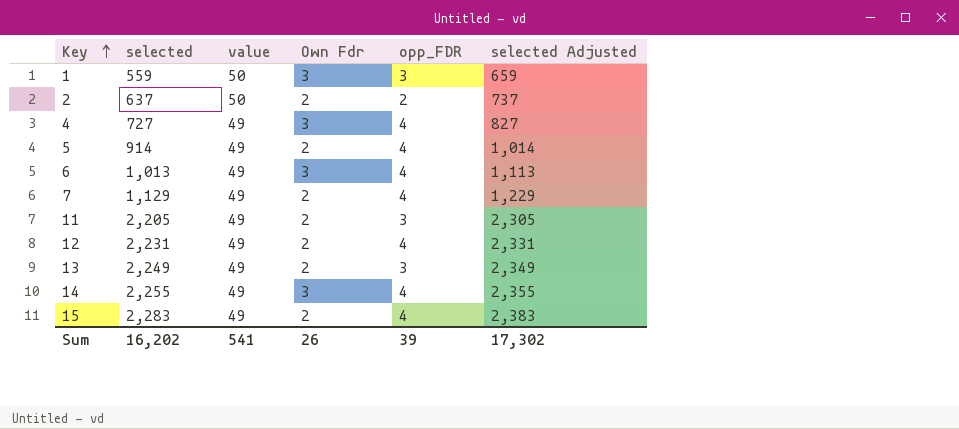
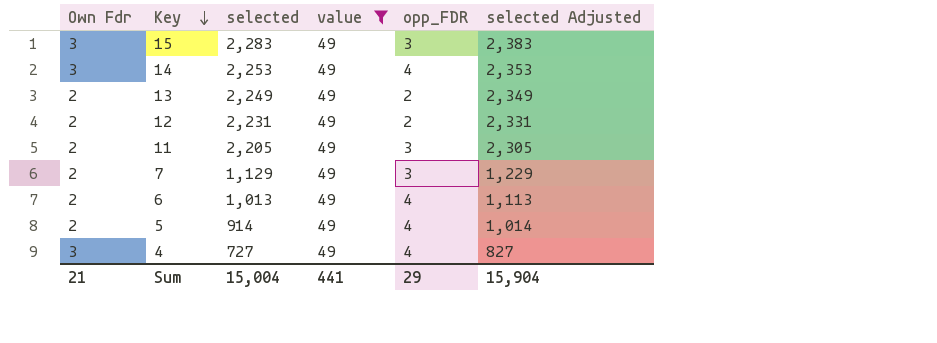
filter: none -> value = 49
row order: Key ascending -> Key descending
column Own Fdr | position: 4 -> 1
15 | Own Fdr: 2 -> 3
15 | opp_FDR: 4 -> 3
14 | selected: 2,255 -> 2,253
14 | selected Adjusted: 2,355 -> 2,353
13 | opp_FDR: 3 -> 2
12 | opp_FDR: 4 -> 2
7 | opp_FDR: 4 -> 3
6 | Own Fdr: 3 -> 2
Sum | Own Fdr: 26 -> 21
Sum | selected: 16,202 -> 15,004
Sum | value: 541 -> 441
Sum | opp_FDR: 39 -> 29
Sum | selected Adjusted: 17,302 -> 15,904

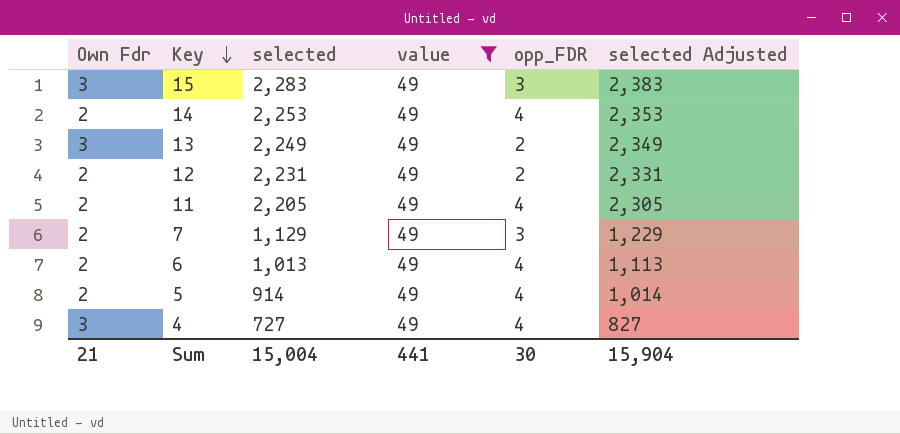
14 | Own Fdr: 3 -> 2
13 | Own Fdr: 2 -> 3
11 | opp_FDR: 3 -> 4
Sum | opp_FDR: 29 -> 30

